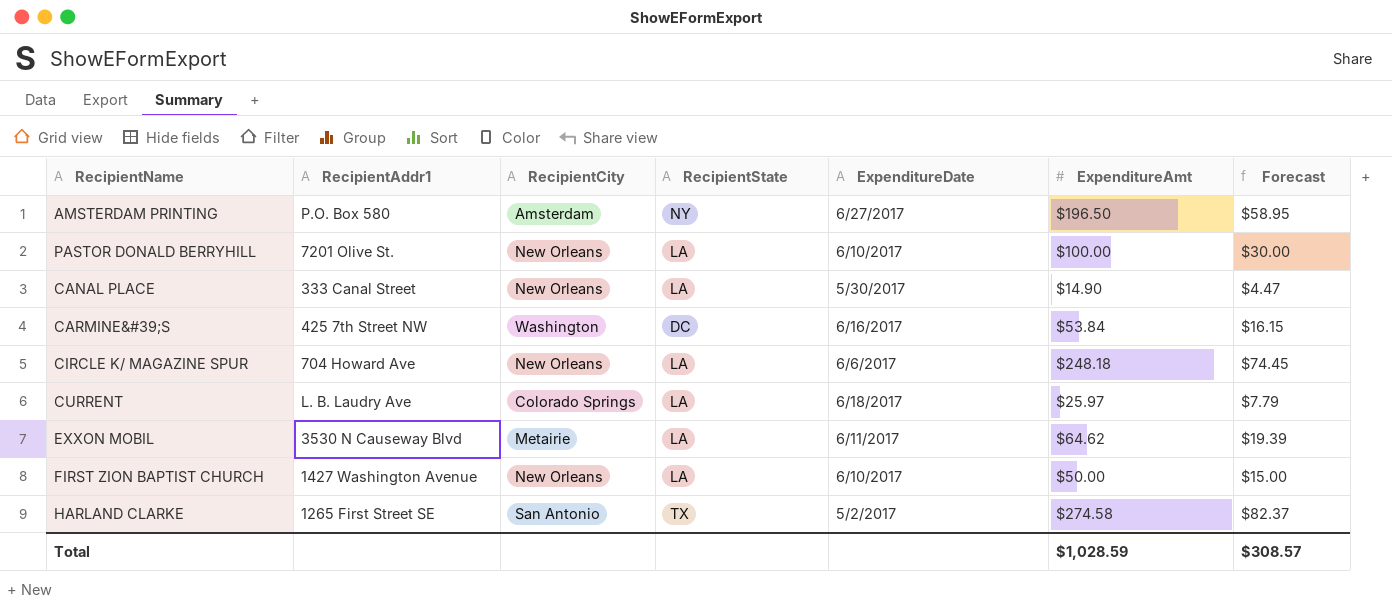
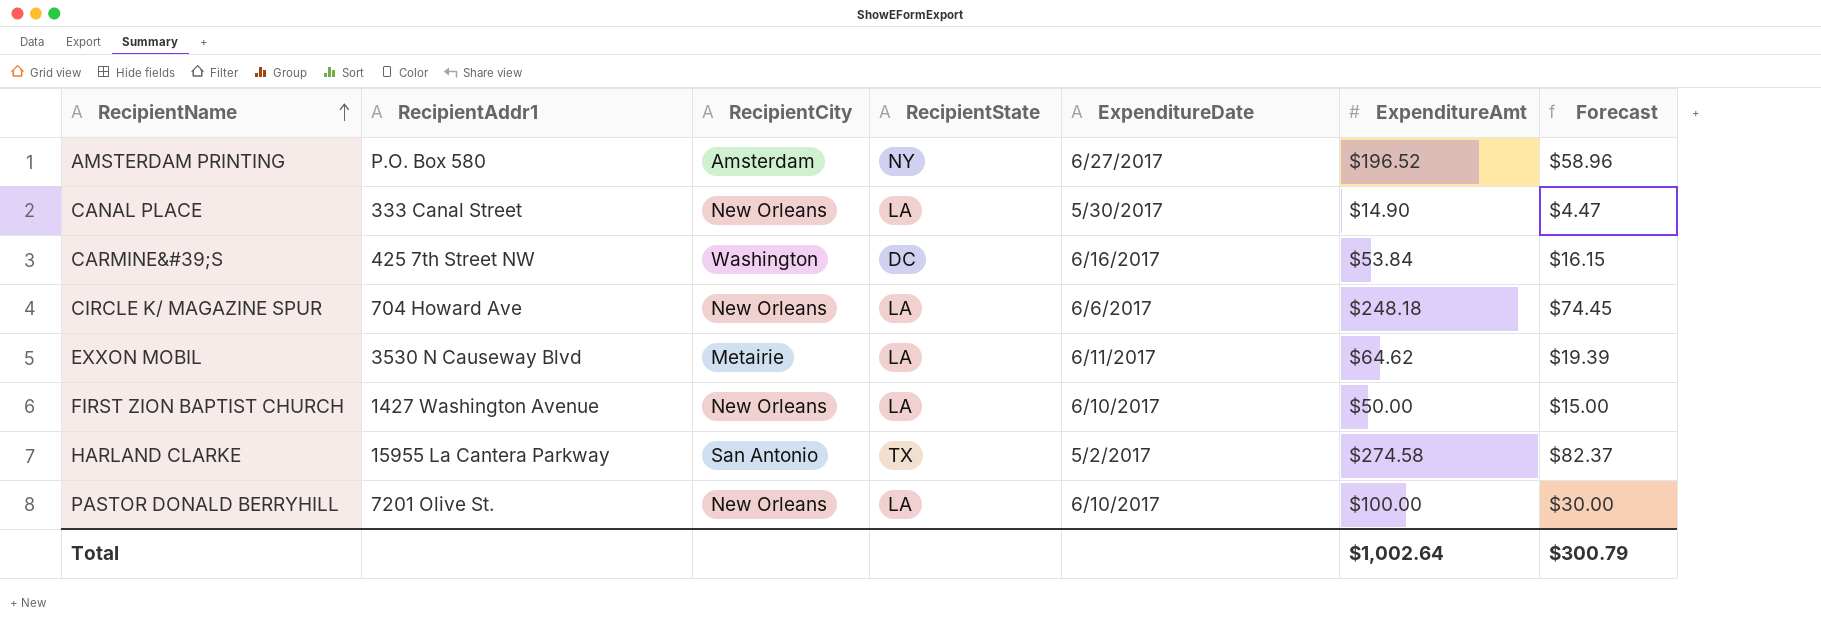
row order: none -> RecipientName ascending
row CURRENT: L. B. Laudry Ave | Colorado Springs | LA | 6/18/2017 | $25.97 | $7.79 -> none
AMSTERDAM PRINTING | ExpenditureAmt: $196.50 -> $196.52
AMSTERDAM PRINTING | Forecast: $58.95 -> $58.96
HARLAND CLARKE | RecipientAddr1: 1265 First Street SE -> 15955 La Cantera Parkway
Total | ExpenditureAmt: $1,028.59 -> $1,002.64
Total | Forecast: $308.57 -> $300.79

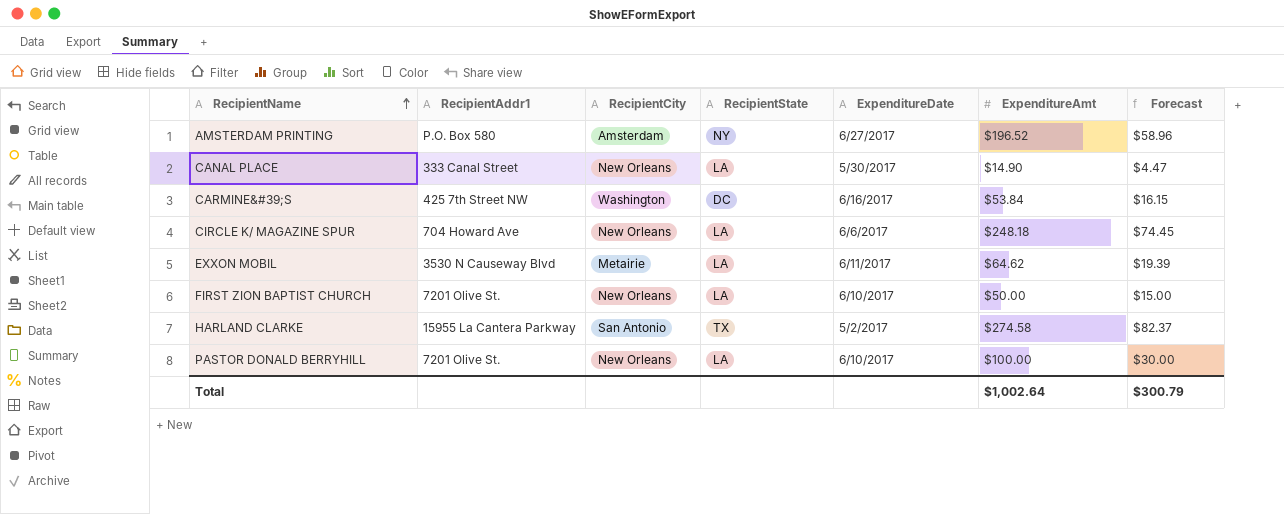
FIRST ZION BAPTIST CHURCH | RecipientAddr1: 1427 Washington Avenue -> 7201 Olive St.

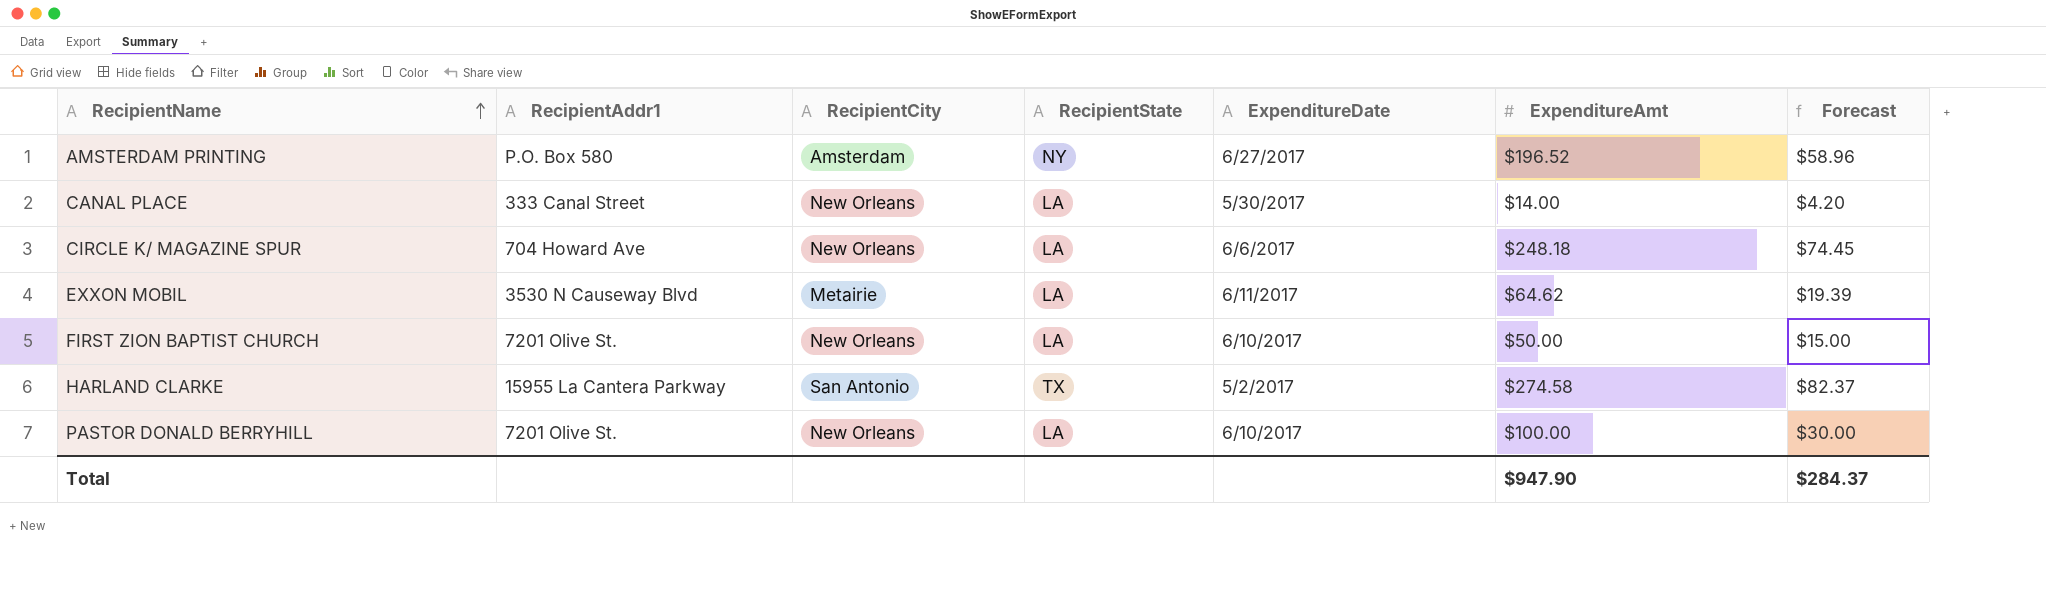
row CARMINE&#39;S: 425 7th Street NW | Washington | DC | 6/16/2017 | $53.84 | $16.15 -> none
CANAL PLACE | ExpenditureAmt: $14.90 -> $14.00
CANAL PLACE | Forecast: $4.47 -> $4.20
Total | ExpenditureAmt: $1,002.64 -> $947.90
Total | Forecast: $300.79 -> $284.37

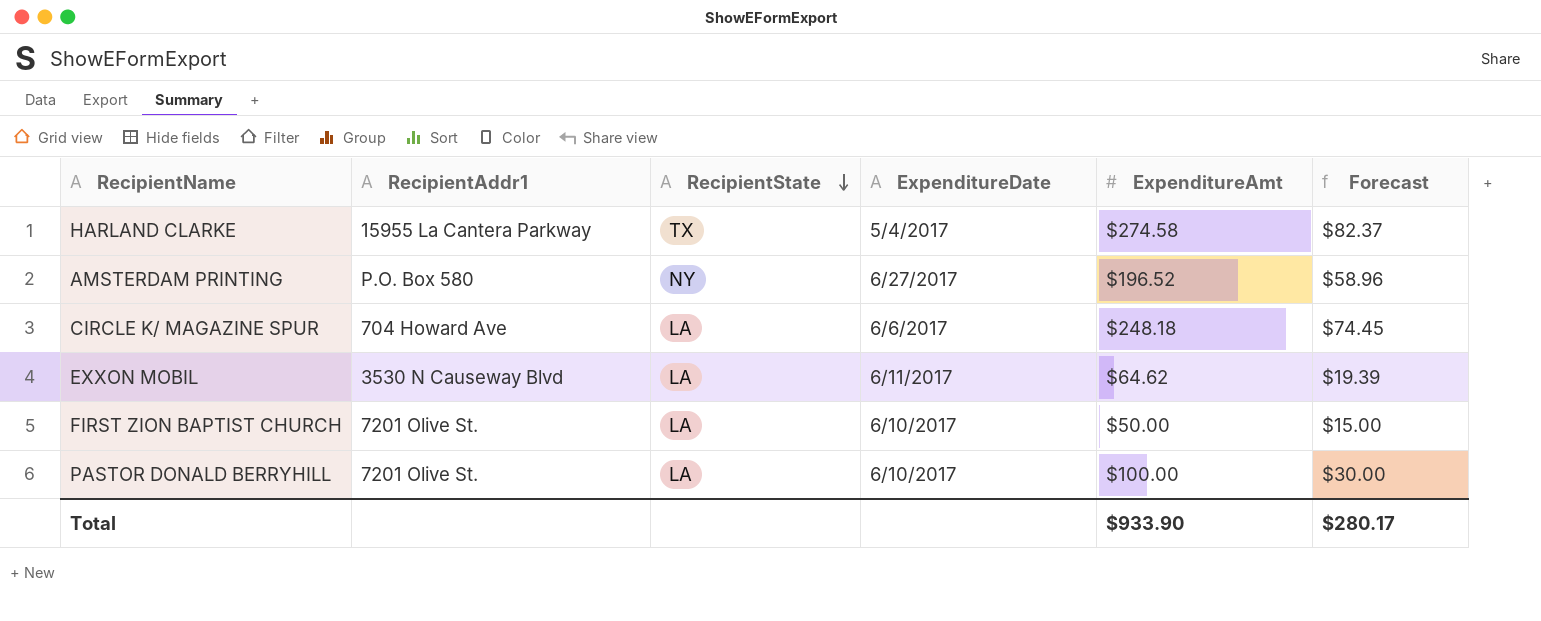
row order: RecipientName ascending -> RecipientState descending
column RecipientCity | position: 3 -> none
row CANAL PLACE: 333 Canal Street | New Orleans | LA | 5/30/2017 | $14.00 | $4.20 -> none
HARLAND CLARKE | ExpenditureDate: 5/2/2017 -> 5/4/2017
Total | ExpenditureAmt: $947.90 -> $933.90
Total | Forecast: $284.37 -> $280.17

